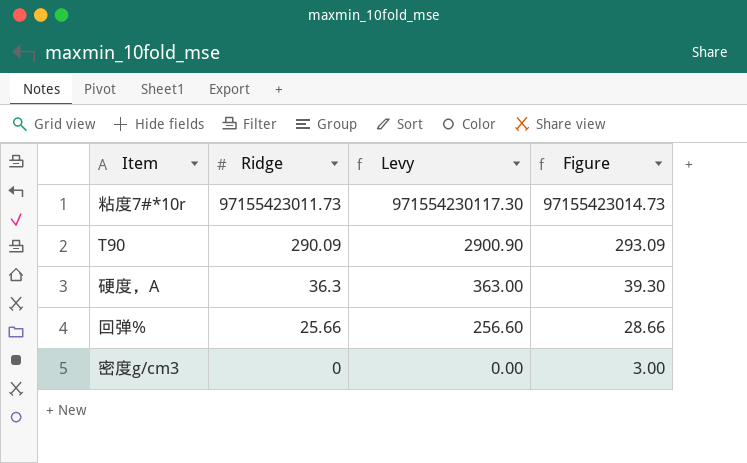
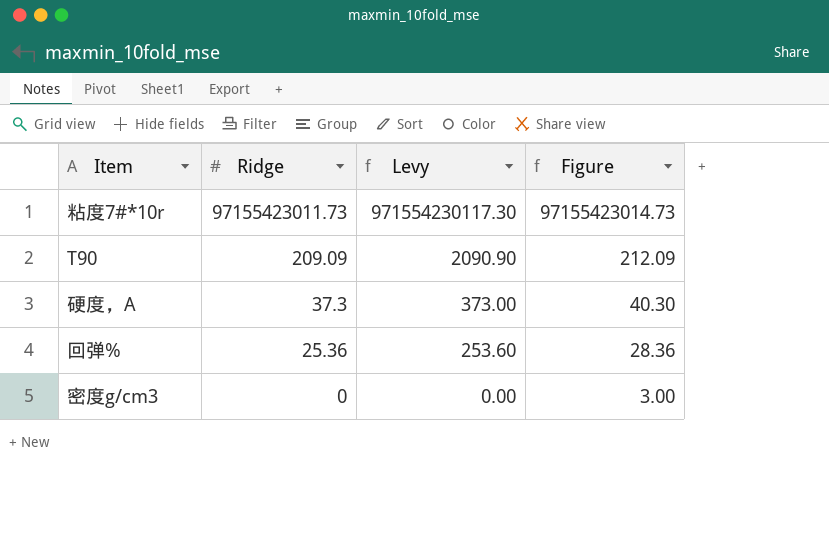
T90 | Ridge: 290.09 -> 209.09
T90 | Levy: 2900.90 -> 2090.90
T90 | Figure: 293.09 -> 212.09
硬度，A | Ridge: 36.3 -> 37.3
硬度，A | Levy: 363.00 -> 373.00
硬度，A | Figure: 39.30 -> 40.30
回弹% | Ridge: 25.66 -> 25.36
回弹% | Levy: 256.60 -> 253.60
回弹% | Figure: 28.66 -> 28.36

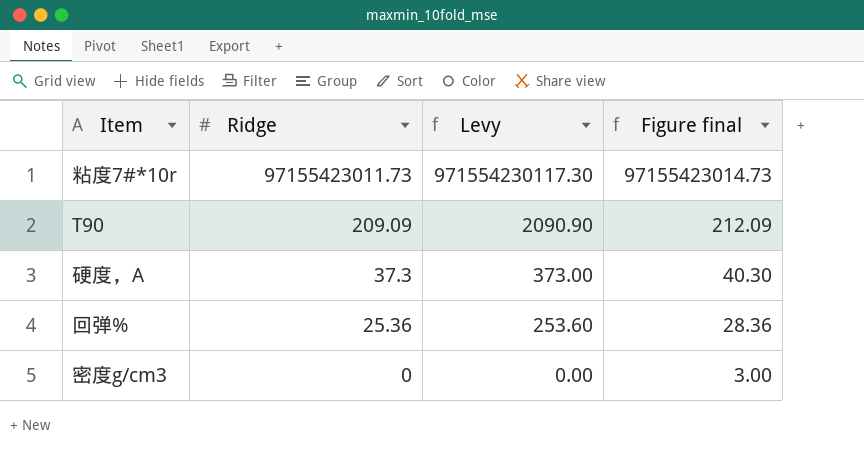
column name: Figure -> Figure final

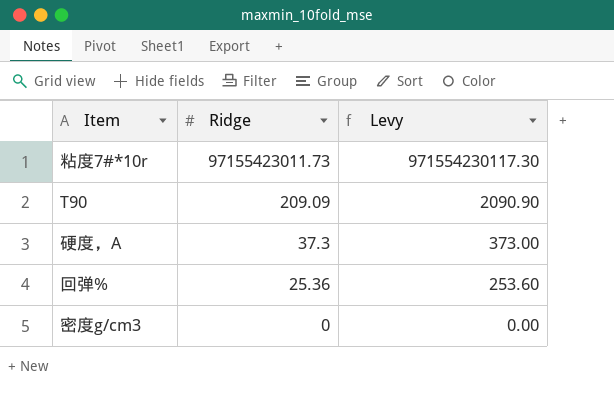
column Figure final | formula: [Ridge] + 3 -> none

